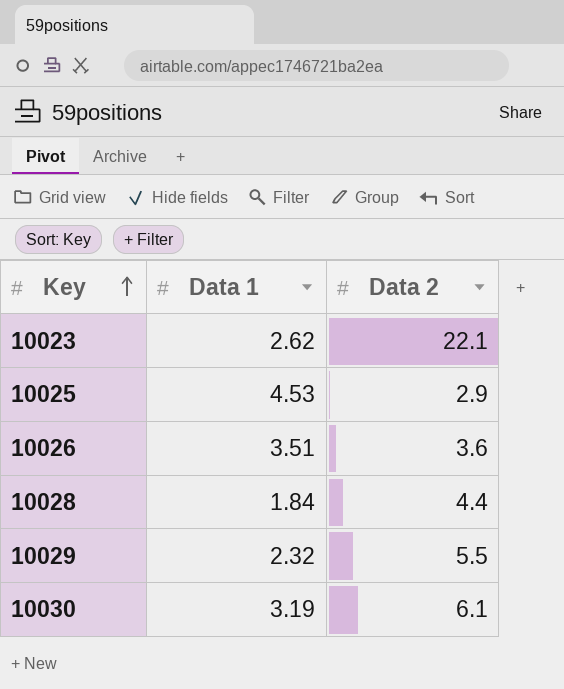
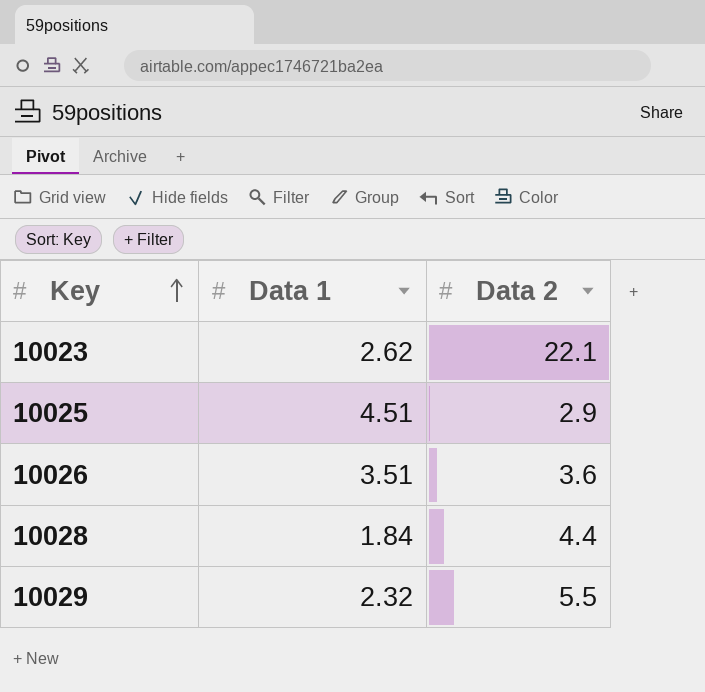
row 10030: 3.19 | 6.1 -> none
10025 | Data 1: 4.53 -> 4.51

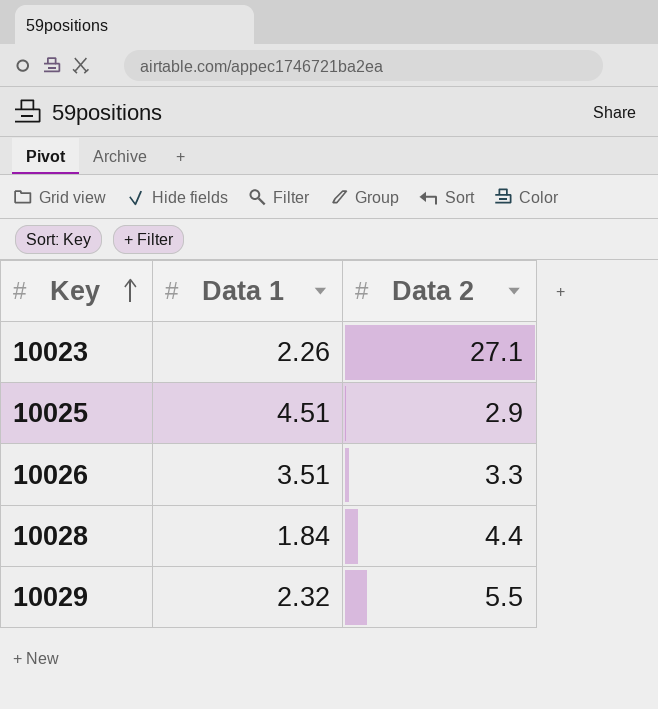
10023 | Data 1: 2.62 -> 2.26
10023 | Data 2: 22.1 -> 27.1
10026 | Data 2: 3.6 -> 3.3

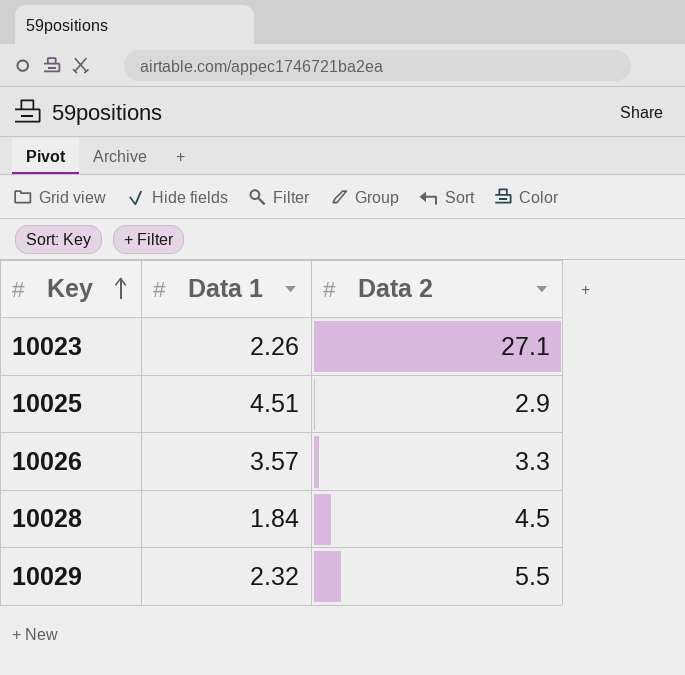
10026 | Data 1: 3.51 -> 3.57
10028 | Data 2: 4.4 -> 4.5

